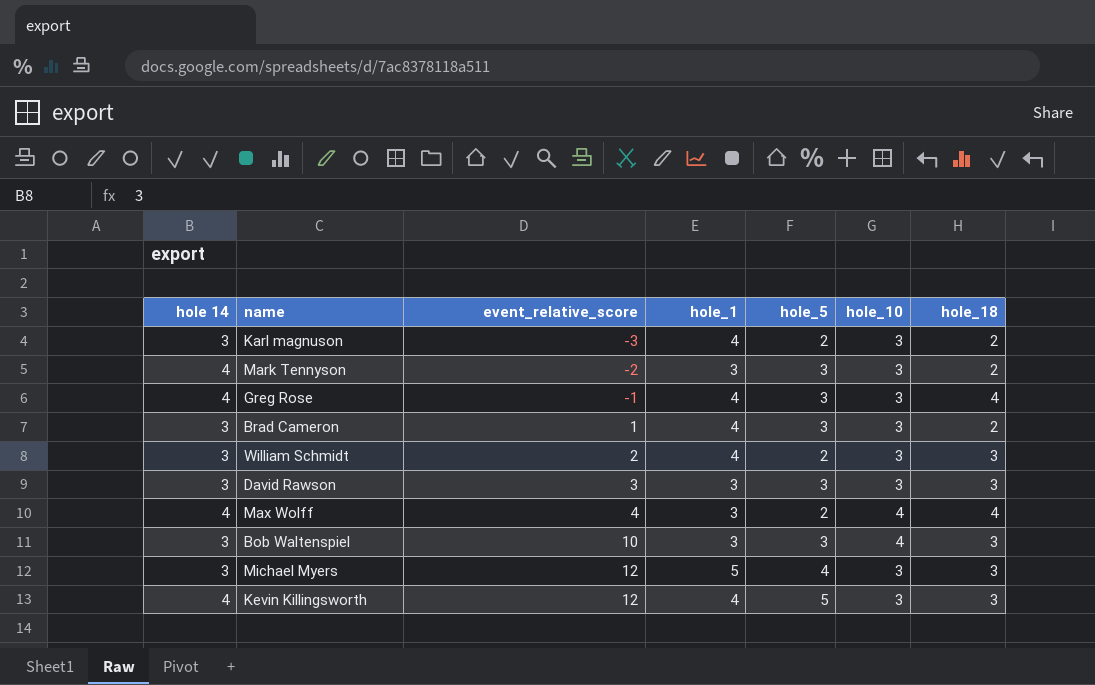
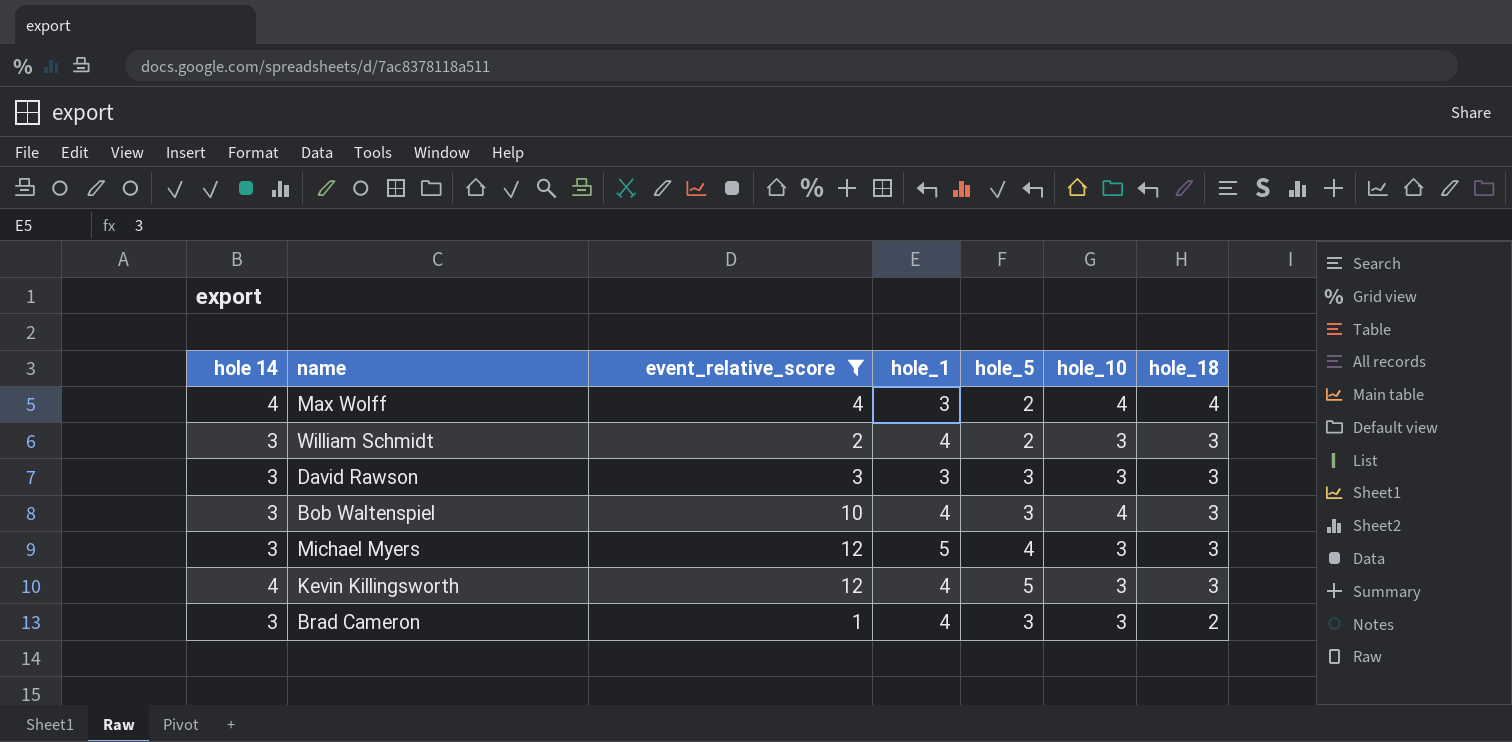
filter: none -> event_relative_score >= 1
row order: event_relative_score ascending -> hole_18 descending
Bob Waltenspiel | hole_1: 3 -> 4

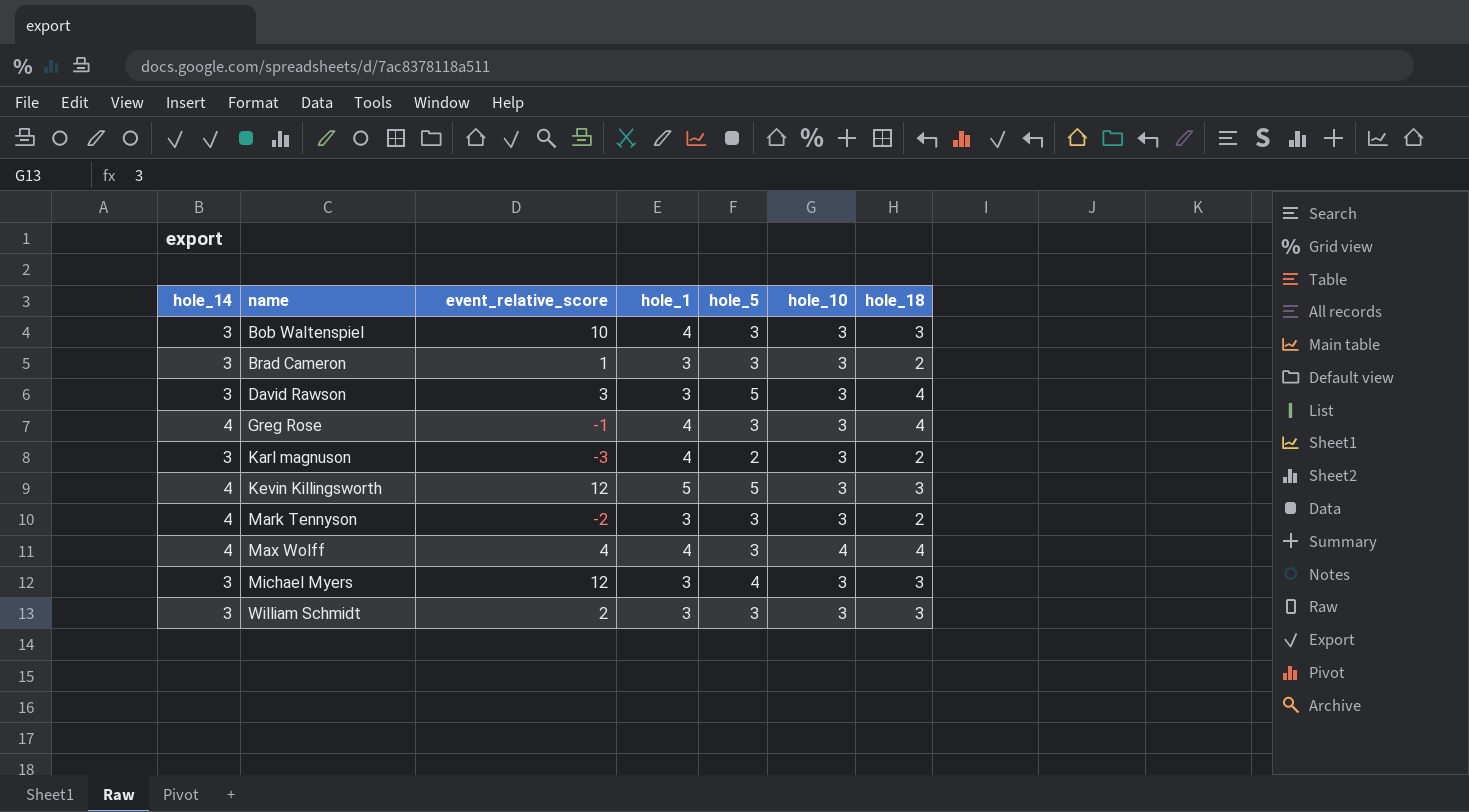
filter: event_relative_score >= 1 -> none
row order: hole_18 descending -> name ascending
column name: hole 14 -> hole_14
Bob Waltenspiel | hole_10: 4 -> 3
Brad Cameron | hole_1: 4 -> 3
David Rawson | hole_5: 3 -> 5
David Rawson | hole_18: 3 -> 4
Kevin Killingsworth | hole_1: 4 -> 5
Max Wolff | hole_1: 3 -> 4
Max Wolff | hole_5: 2 -> 3
Michael Myers | hole_1: 5 -> 3
William Schmidt | hole_1: 4 -> 3
William Schmidt | hole_5: 2 -> 3

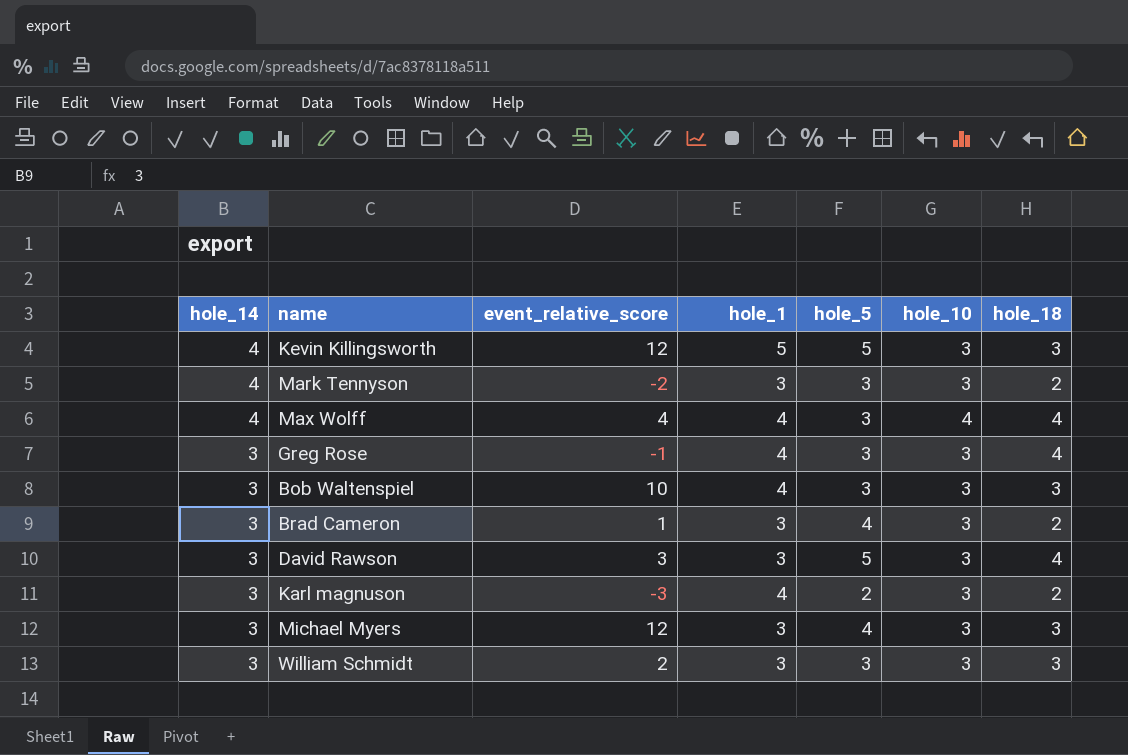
row order: name ascending -> hole_14 descending
Greg Rose | hole_14: 4 -> 3
Brad Cameron | hole_5: 3 -> 4

